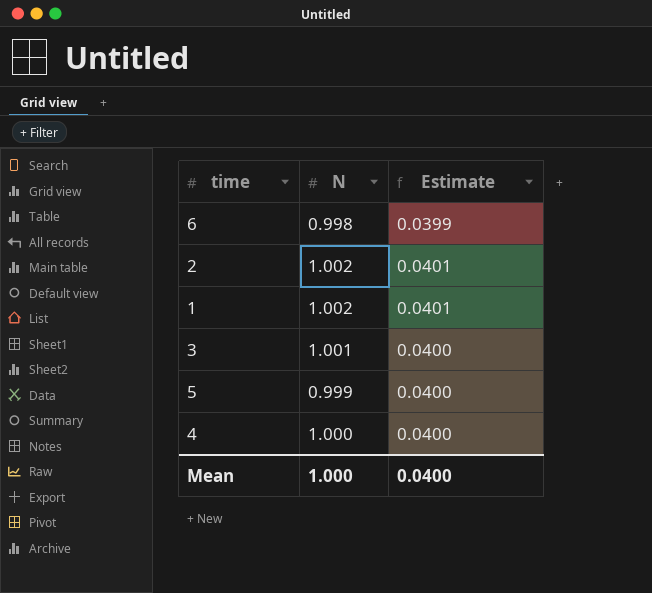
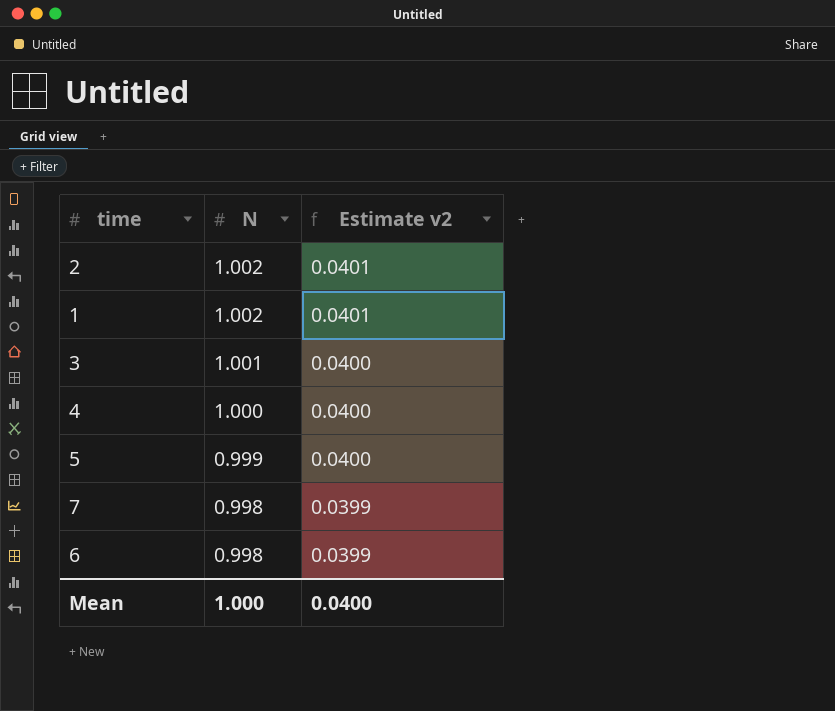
row order: none -> N descending
column name: Estimate -> Estimate v2
row 7: none -> 0.998 | 0.0399

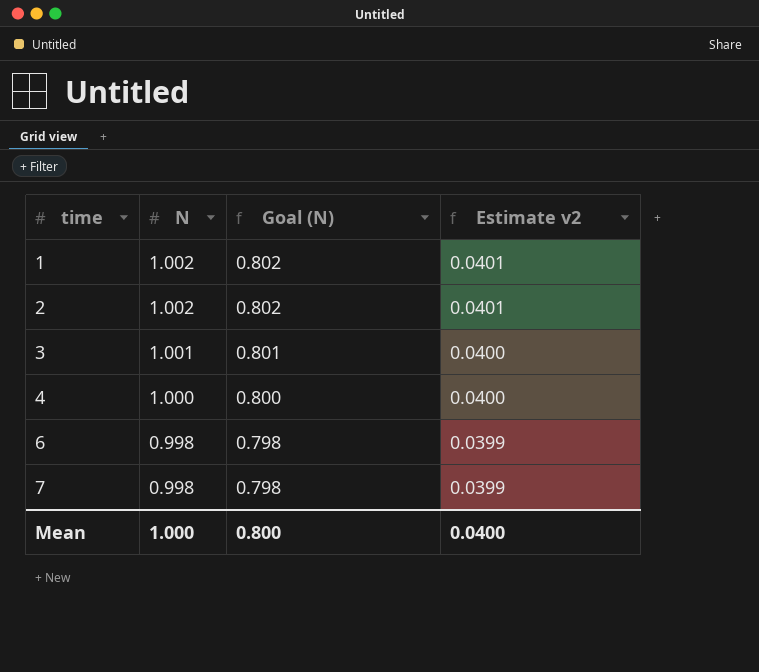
row order: N descending -> time ascending
column Goal (N) | formula: none -> [N] * 0.8
row 5: 0.999 | 0.0400 -> none

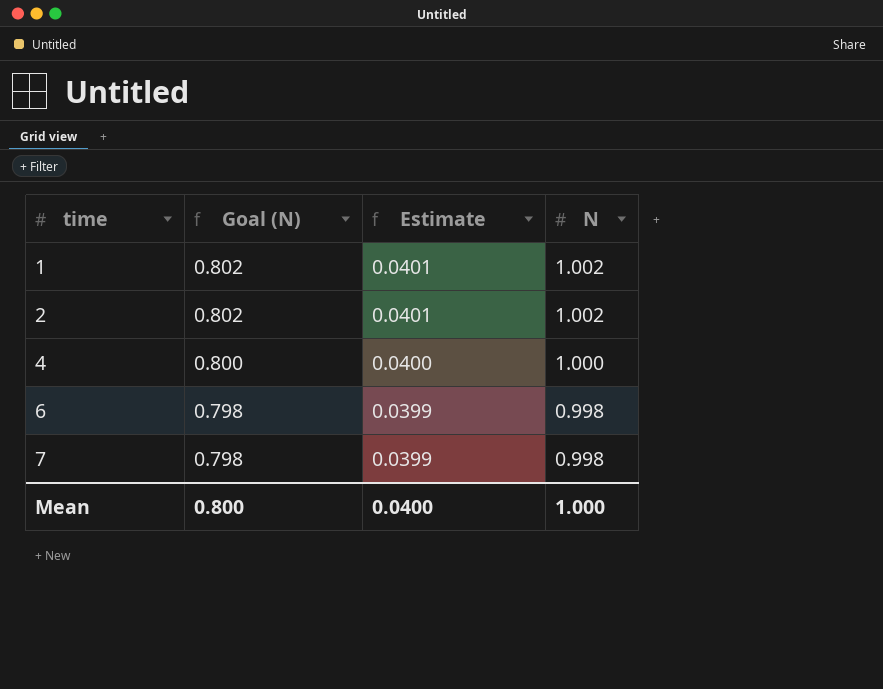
column name: Estimate v2 -> Estimate
column N | position: 2 -> 4
row 3: 1.001 | 0.801 | 0.0400 -> none

